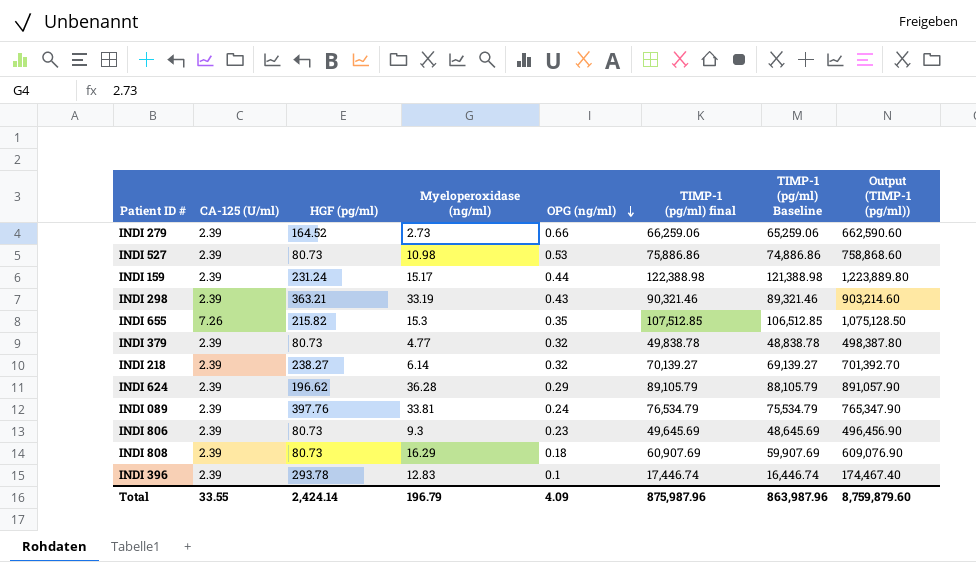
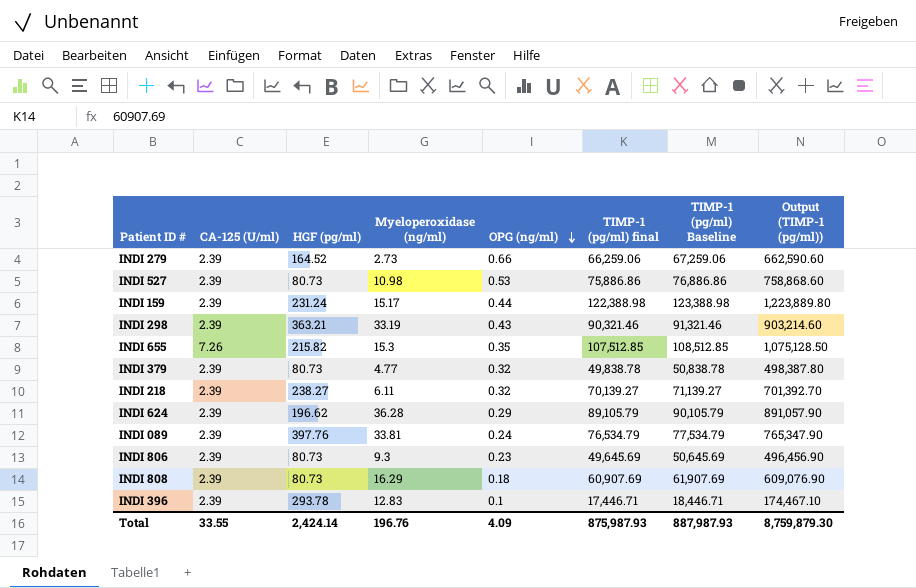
column TIMP-1 (pg/ml) Baseline | formula: [TIMP-1 (pg/ml) final] - 1000 -> [TIMP-1 (pg/ml) final] + 1000
INDI 218 | Myeloperoxidase (ng/ml): 6.14 -> 6.11
INDI 396 | TIMP-1 (pg/ml) final: 17,446.74 -> 17,446.71
INDI 396 | Output (TIMP-1 (pg/ml)): 174,467.40 -> 174,467.10
Total | Myeloperoxidase (ng/ml): 196.79 -> 196.76
Total | TIMP-1 (pg/ml) final: 875,987.96 -> 875,987.93
Total | TIMP-1 (pg/ml) Baseline: 863,987.96 -> 887,987.93
Total | Output (TIMP-1 (pg/ml)): 8,759,879.60 -> 8,759,879.30

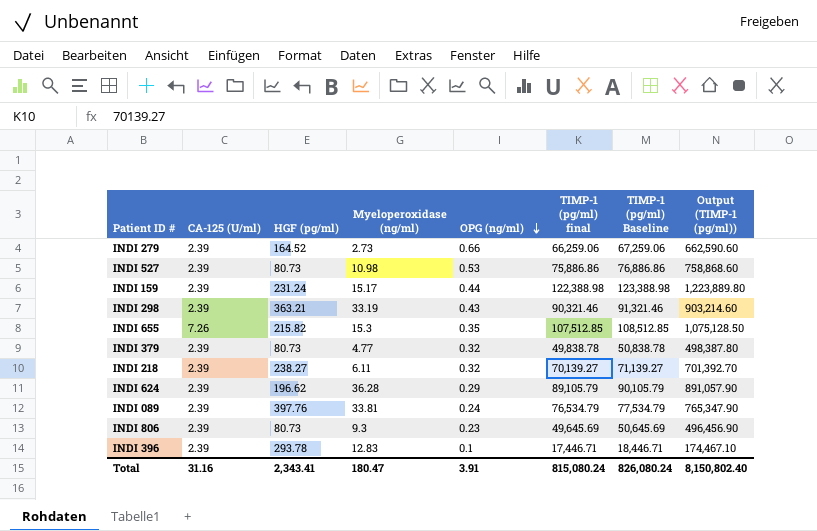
row INDI 808: 2.39 | 80.73 | 16.29 | 0.18 | 60,907.69 | 61,907.69 | 609,076.90 -> none
Total | CA-125 (U/ml): 33.55 -> 31.16
Total | HGF (pg/ml): 2,424.14 -> 2,343.41
Total | Myeloperoxidase (ng/ml): 196.76 -> 180.47
Total | OPG (ng/ml): 4.09 -> 3.91
Total | TIMP-1 (pg/ml) final: 875,987.93 -> 815,080.24
Total | TIMP-1 (pg/ml) Baseline: 887,987.93 -> 826,080.24
Total | Output (TIMP-1 (pg/ml)): 8,759,879.30 -> 8,150,802.40

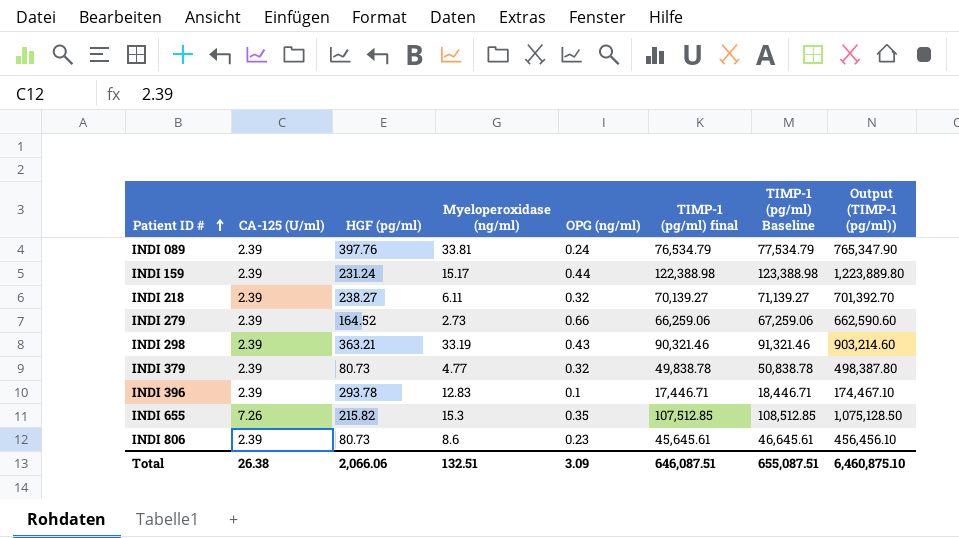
row order: OPG (ng/ml) descending -> Patient ID # ascending
row INDI 527: 2.39 | 80.73 | 10.98 | 0.53 | 75,886.86 | 76,886.86 | 758,868.60 -> none
row INDI 624: 2.39 | 196.62 | 36.28 | 0.29 | 89,105.79 | 90,105.79 | 891,057.90 -> none
INDI 806 | Myeloperoxidase (ng/ml): 9.3 -> 8.6
INDI 806 | TIMP-1 (pg/ml) final: 49,645.69 -> 45,645.61
INDI 806 | TIMP-1 (pg/ml) Baseline: 50,645.69 -> 46,645.61
INDI 806 | Output (TIMP-1 (pg/ml)): 496,456.90 -> 456,456.10
Total | CA-125 (U/ml): 31.16 -> 26.38
Total | HGF (pg/ml): 2,343.41 -> 2,066.06
Total | Myeloperoxidase (ng/ml): 180.47 -> 132.51
Total | OPG (ng/ml): 3.91 -> 3.09
Total | TIMP-1 (pg/ml) final: 815,080.24 -> 646,087.51
Total | TIMP-1 (pg/ml) Baseline: 826,080.24 -> 655,087.51
Total | Output (TIMP-1 (pg/ml)): 8,150,802.40 -> 6,460,875.10

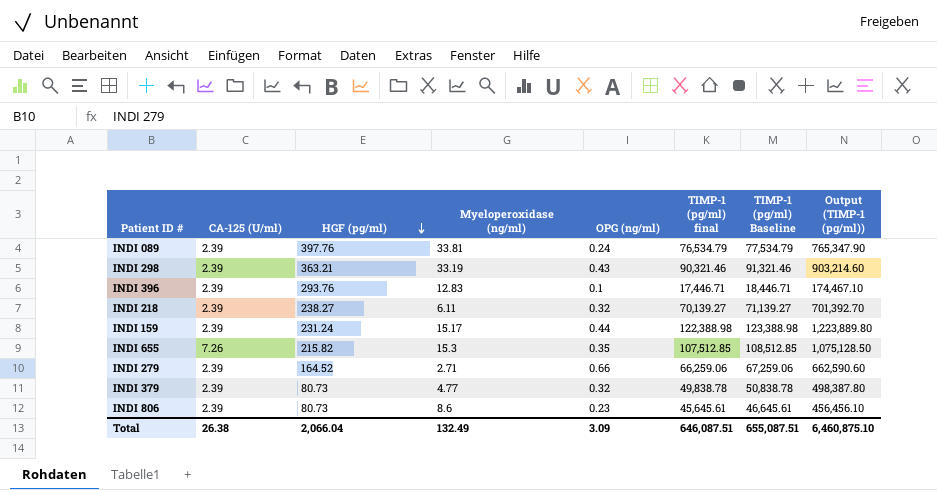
row order: Patient ID # ascending -> HGF (pg/ml) descending
INDI 396 | HGF (pg/ml): 293.78 -> 293.76
INDI 279 | Myeloperoxidase (ng/ml): 2.73 -> 2.71
Total | HGF (pg/ml): 2,066.06 -> 2,066.04
Total | Myeloperoxidase (ng/ml): 132.51 -> 132.49

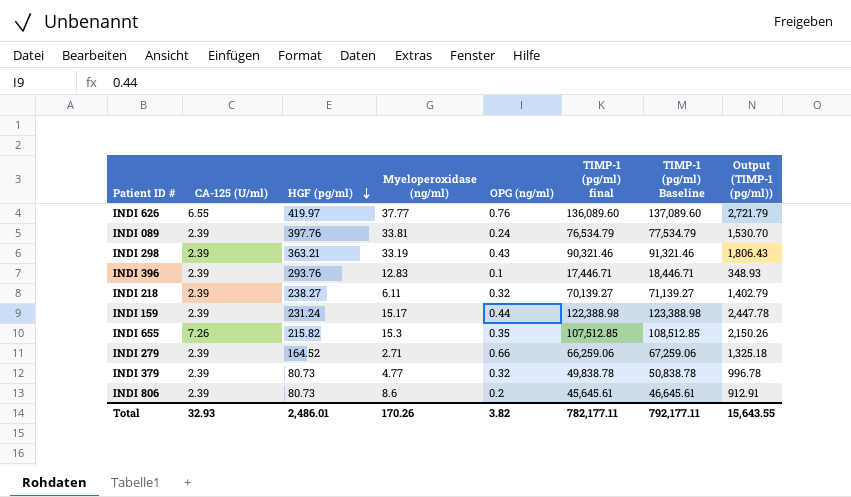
column Output (TIMP-1 (pg/ml)) | formula: [TIMP-1 (pg/ml) final] * 10 -> [TIMP-1 (pg/ml) final] * 0.02
row INDI 626: none -> 6.55 | 419.97 | 37.77 | 0.76 | 136,089.60 | 137,089.60 | 2,721.79
INDI 806 | OPG (ng/ml): 0.23 -> 0.2
Total | CA-125 (U/ml): 26.38 -> 32.93
Total | HGF (pg/ml): 2,066.04 -> 2,486.01
Total | Myeloperoxidase (ng/ml): 132.49 -> 170.26
Total | OPG (ng/ml): 3.09 -> 3.82
Total | TIMP-1 (pg/ml) final: 646,087.51 -> 782,177.11
Total | TIMP-1 (pg/ml) Baseline: 655,087.51 -> 792,177.11
Total | Output (TIMP-1 (pg/ml)): 6,460,875.10 -> 15,643.55

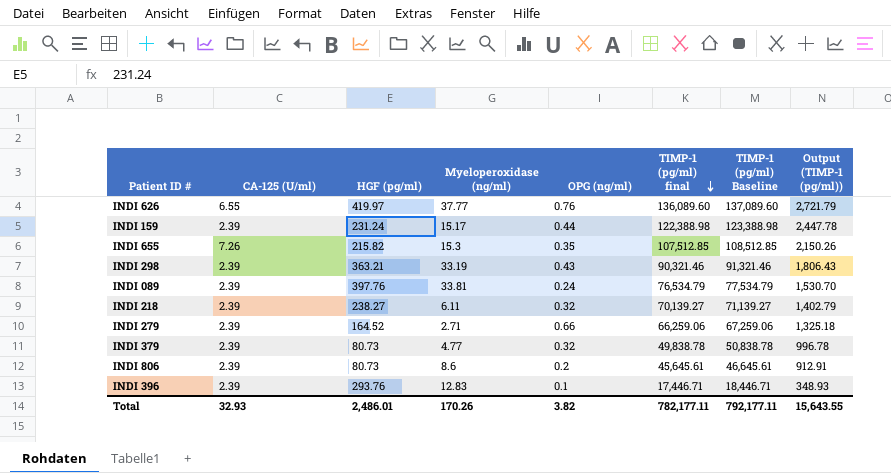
row order: HGF (pg/ml) descending -> TIMP-1 (pg/ml) final descending

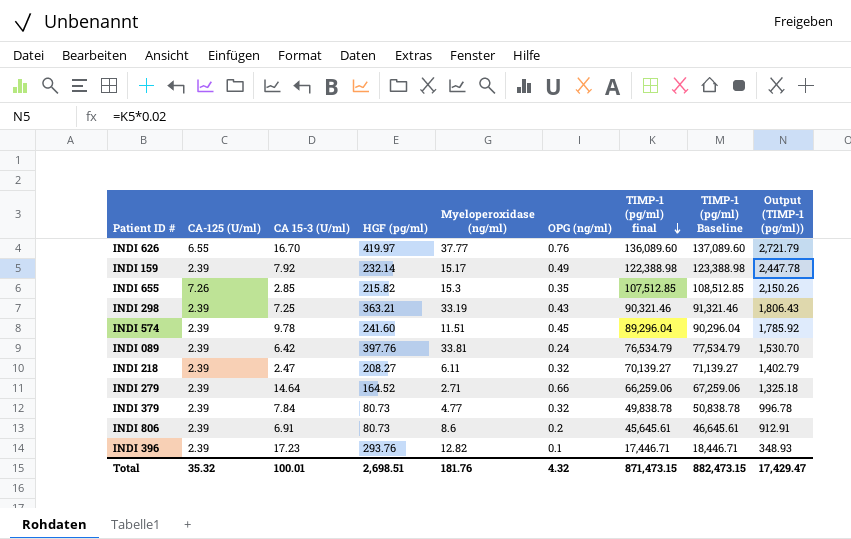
column CA 15-3 (U/ml) | position: none -> 3
INDI 159 | HGF (pg/ml): 231.24 -> 232.14
INDI 159 | OPG (ng/ml): 0.44 -> 0.49
row INDI 574: none -> 2.39 | 9.78 | 241.60 | 11.51 | 0.45 | 89,296.04 | 90,296.04 | 1,785.92
INDI 218 | HGF (pg/ml): 238.27 -> 208.27
INDI 396 | Myeloperoxidase (ng/ml): 12.83 -> 12.82
Total | CA-125 (U/ml): 32.93 -> 35.32
Total | HGF (pg/ml): 2,486.01 -> 2,698.51
Total | Myeloperoxidase (ng/ml): 170.26 -> 181.76
Total | OPG (ng/ml): 3.82 -> 4.32
Total | TIMP-1 (pg/ml) final: 782,177.11 -> 871,473.15
Total | TIMP-1 (pg/ml) Baseline: 792,177.11 -> 882,473.15
Total | Output (TIMP-1 (pg/ml)): 15,643.55 -> 17,429.47

